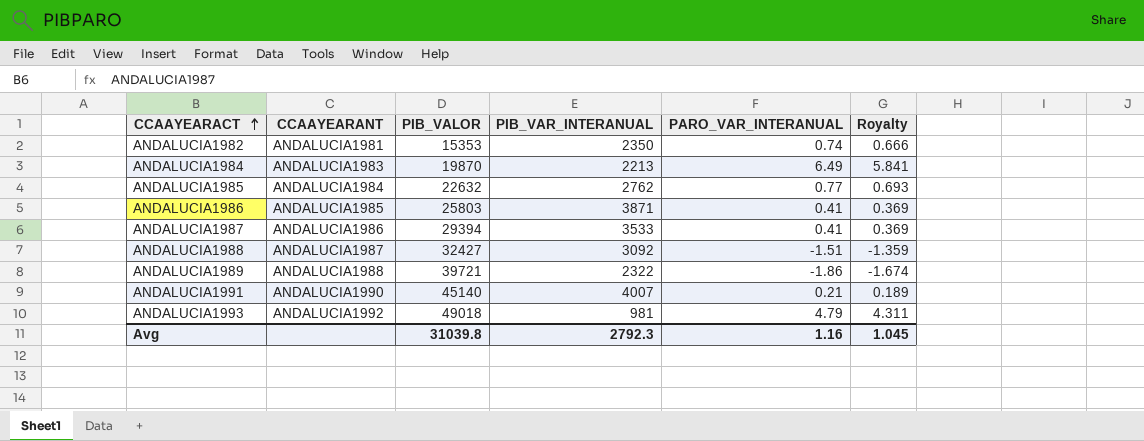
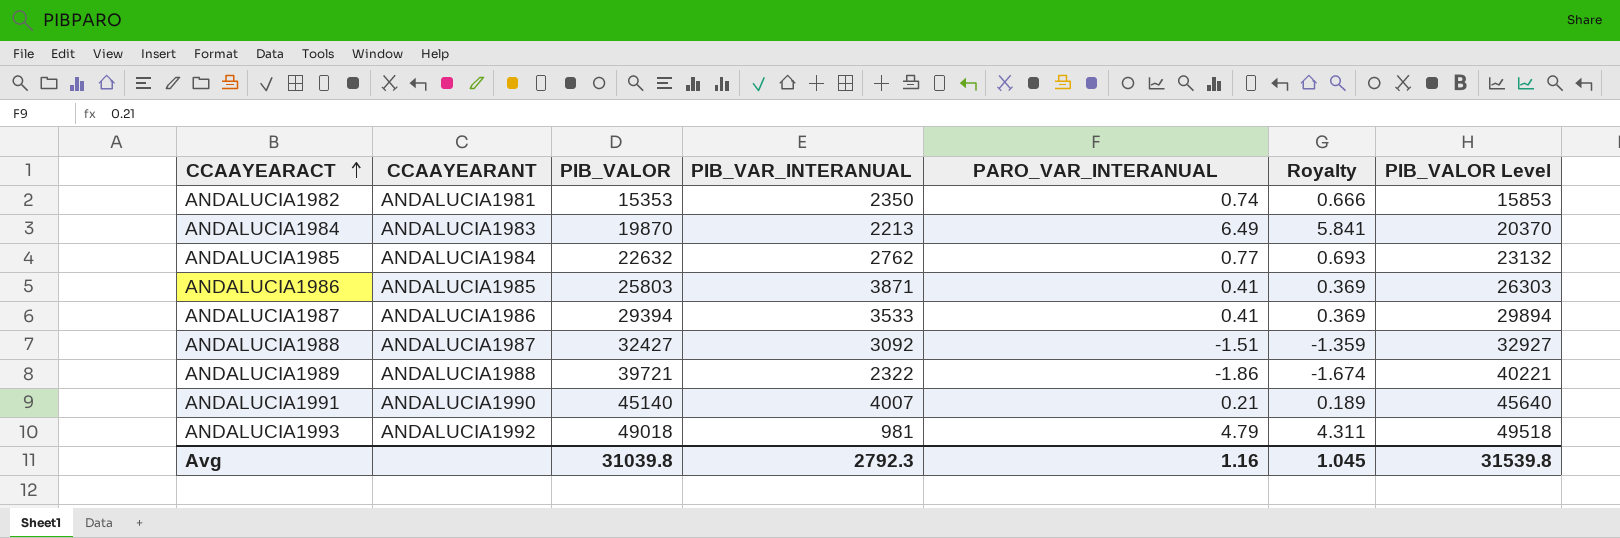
column PIB_VALOR Level | formula: none -> [PIB_VALOR] + 500

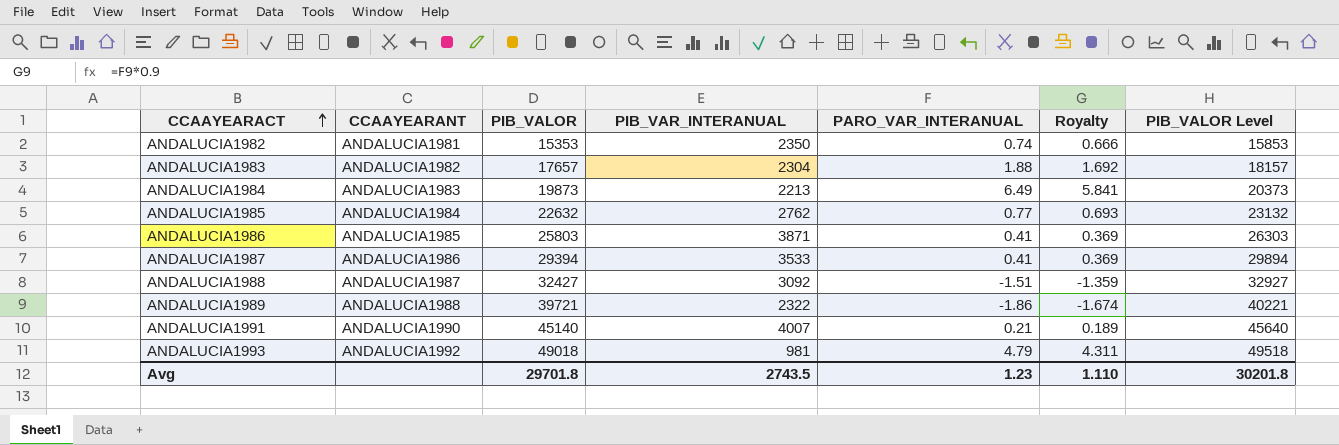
row ANDALUCIA1983: none -> ANDALUCIA1982 | 17657 | 2304 | 1.88 | 1.692 | 18157
ANDALUCIA1984 | PIB_VALOR: 19870 -> 19873
ANDALUCIA1984 | PIB_VALOR Level: 20370 -> 20373
Avg | PIB_VALOR: 31039.8 -> 29701.8
Avg | PIB_VAR_INTERANUAL: 2792.3 -> 2743.5
Avg | PARO_VAR_INTERANUAL: 1.16 -> 1.23
Avg | Royalty: 1.045 -> 1.110
Avg | PIB_VALOR Level: 31539.8 -> 30201.8

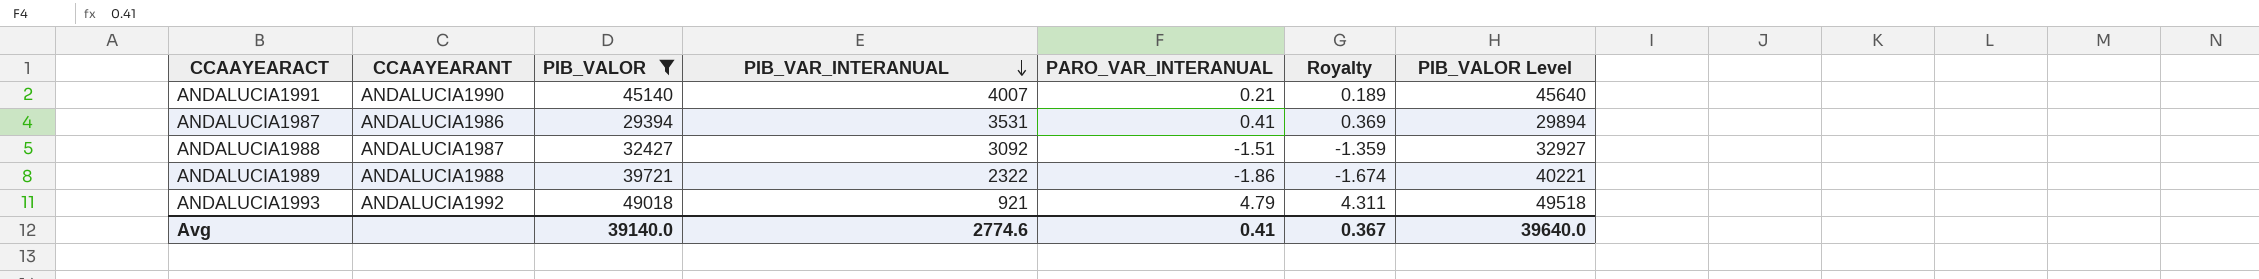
filter: none -> PIB_VALOR >= 29394
row order: CCAAYEARACT ascending -> PIB_VAR_INTERANUAL descending
ANDALUCIA1987 | PIB_VAR_INTERANUAL: 3533 -> 3531
ANDALUCIA1993 | PIB_VAR_INTERANUAL: 981 -> 921
Avg | PIB_VALOR: 29701.8 -> 39140.0
Avg | PIB_VAR_INTERANUAL: 2743.5 -> 2774.6
Avg | PARO_VAR_INTERANUAL: 1.23 -> 0.41
Avg | Royalty: 1.110 -> 0.367
Avg | PIB_VALOR Level: 30201.8 -> 39640.0

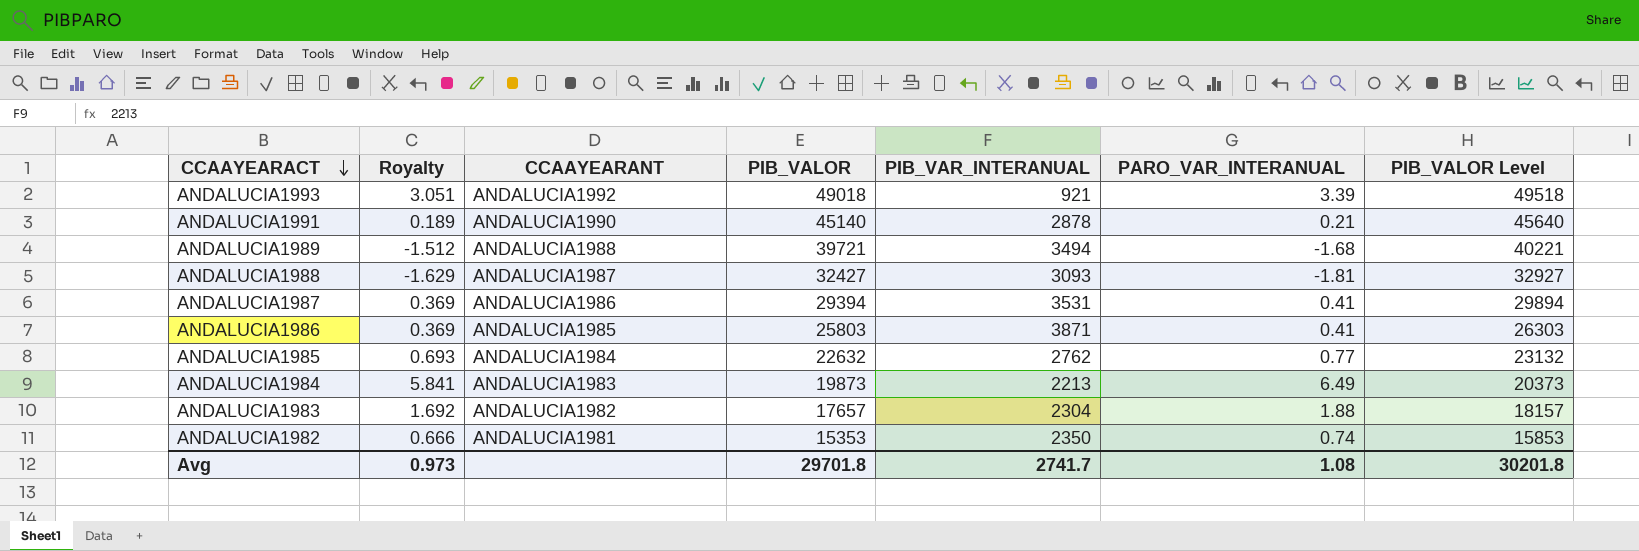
filter: PIB_VALOR >= 29394 -> none
row order: PIB_VAR_INTERANUAL descending -> CCAAYEARACT descending
column Royalty | position: 6 -> 2
ANDALUCIA1993 | Royalty: 4.311 -> 3.051
ANDALUCIA1993 | PARO_VAR_INTERANUAL: 4.79 -> 3.39
ANDALUCIA1991 | PIB_VAR_INTERANUAL: 4007 -> 2878
ANDALUCIA1989 | Royalty: -1.674 -> -1.512
ANDALUCIA1989 | PIB_VAR_INTERANUAL: 2322 -> 3494
ANDALUCIA1989 | PARO_VAR_INTERANUAL: -1.86 -> -1.68
ANDALUCIA1988 | Royalty: -1.359 -> -1.629
ANDALUCIA1988 | PIB_VAR_INTERANUAL: 3092 -> 3093
ANDALUCIA1988 | PARO_VAR_INTERANUAL: -1.51 -> -1.81
Avg | Royalty: 0.367 -> 0.973
Avg | PIB_VALOR: 39140.0 -> 29701.8
Avg | PIB_VAR_INTERANUAL: 2774.6 -> 2741.7
Avg | PARO_VAR_INTERANUAL: 0.41 -> 1.08
Avg | PIB_VALOR Level: 39640.0 -> 30201.8

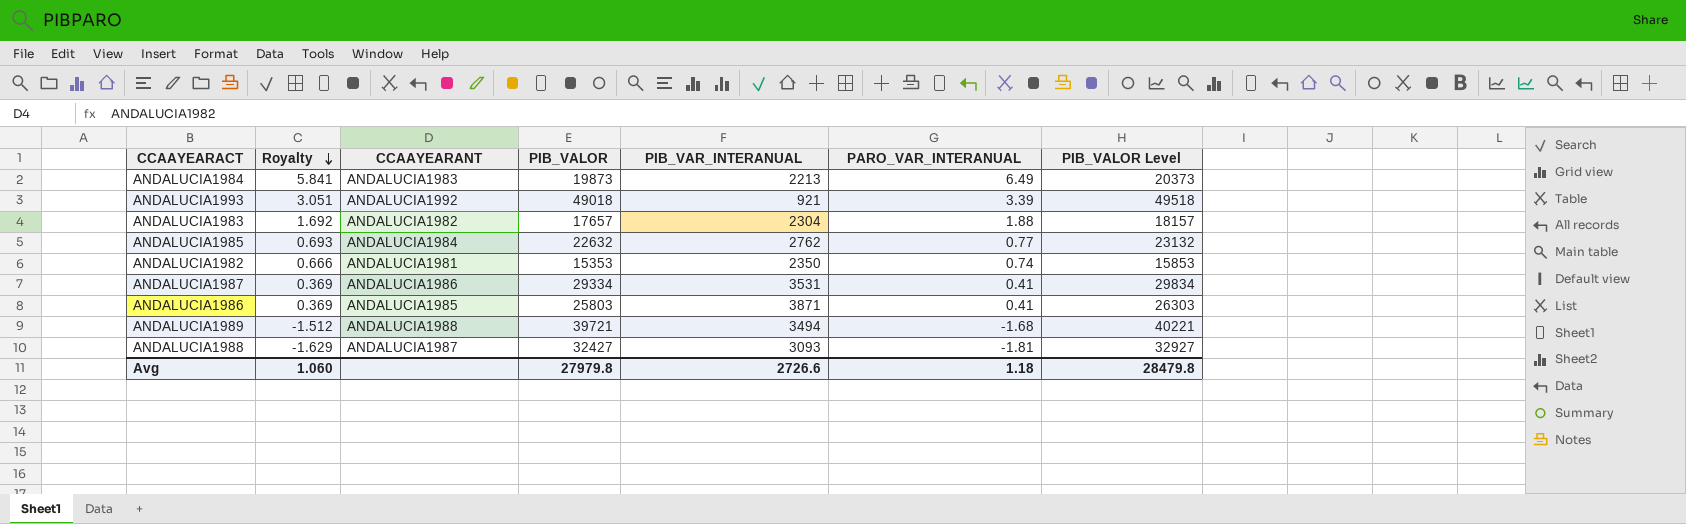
row order: CCAAYEARACT descending -> Royalty descending
row ANDALUCIA1991: 0.189 | ANDALUCIA1990 | 45140 | 2878 | 0.21 | 45640 -> none
ANDALUCIA1987 | PIB_VALOR: 29394 -> 29334
ANDALUCIA1987 | PIB_VALOR Level: 29894 -> 29834
Avg | Royalty: 0.973 -> 1.060
Avg | PIB_VALOR: 29701.8 -> 27979.8
Avg | PIB_VAR_INTERANUAL: 2741.7 -> 2726.6
Avg | PARO_VAR_INTERANUAL: 1.08 -> 1.18
Avg | PIB_VALOR Level: 30201.8 -> 28479.8

